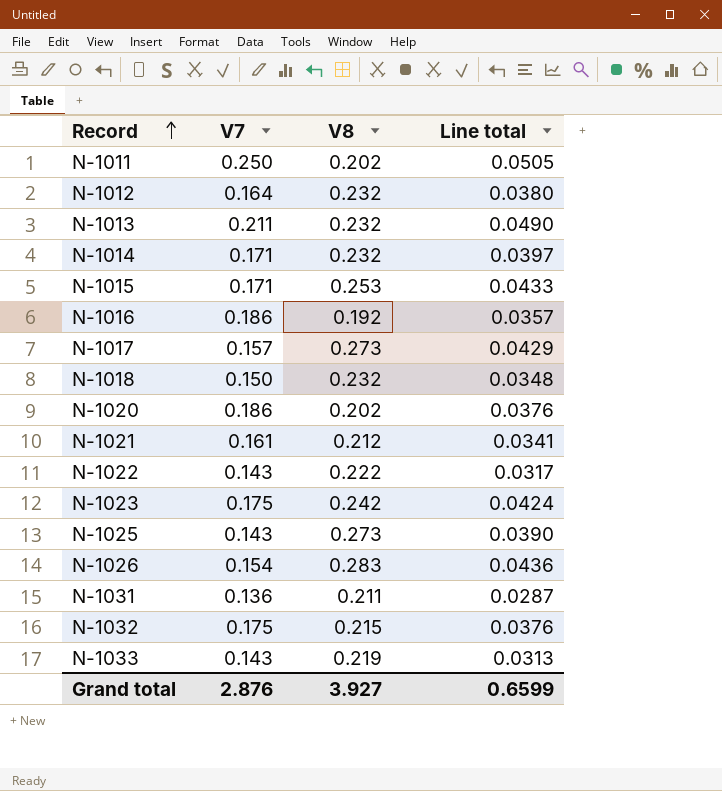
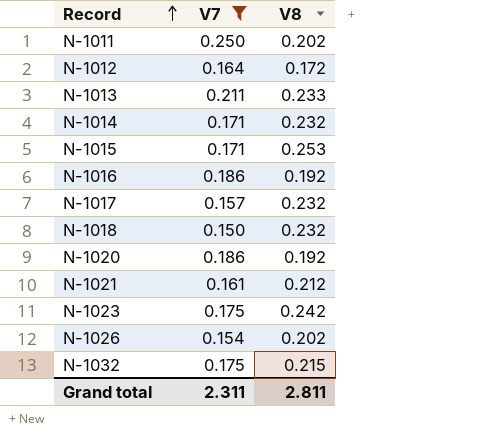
filter: none -> V7 >= 0.150
column Line total | formula: [V7] * [V8] -> none
N-1012 | V8: 0.232 -> 0.172
N-1013 | V8: 0.232 -> 0.233
N-1017 | V8: 0.273 -> 0.232
N-1020 | V8: 0.202 -> 0.192
N-1026 | V8: 0.283 -> 0.202
Grand total | V7: 2.876 -> 2.311
Grand total | V8: 3.927 -> 2.811

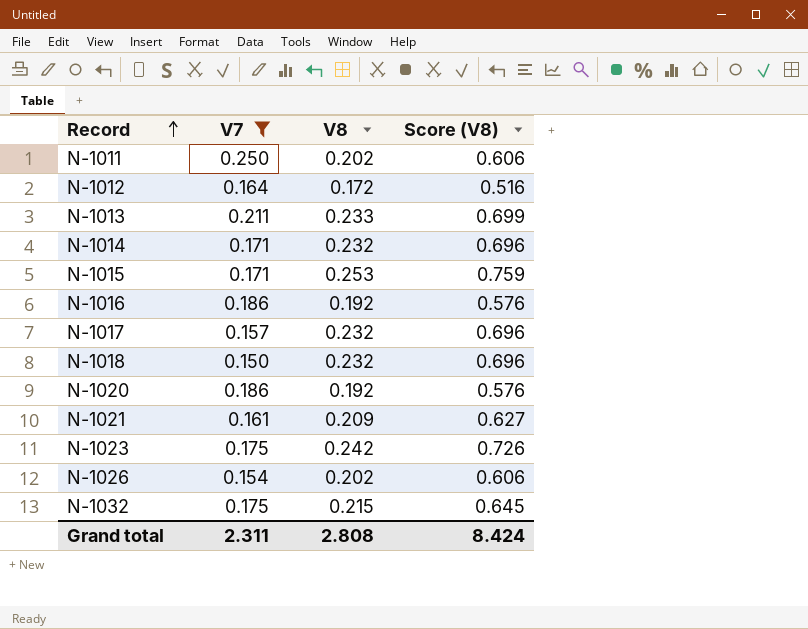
column Score (V8) | formula: none -> [V8] * 3
N-1021 | V8: 0.212 -> 0.209
Grand total | V8: 2.811 -> 2.808

